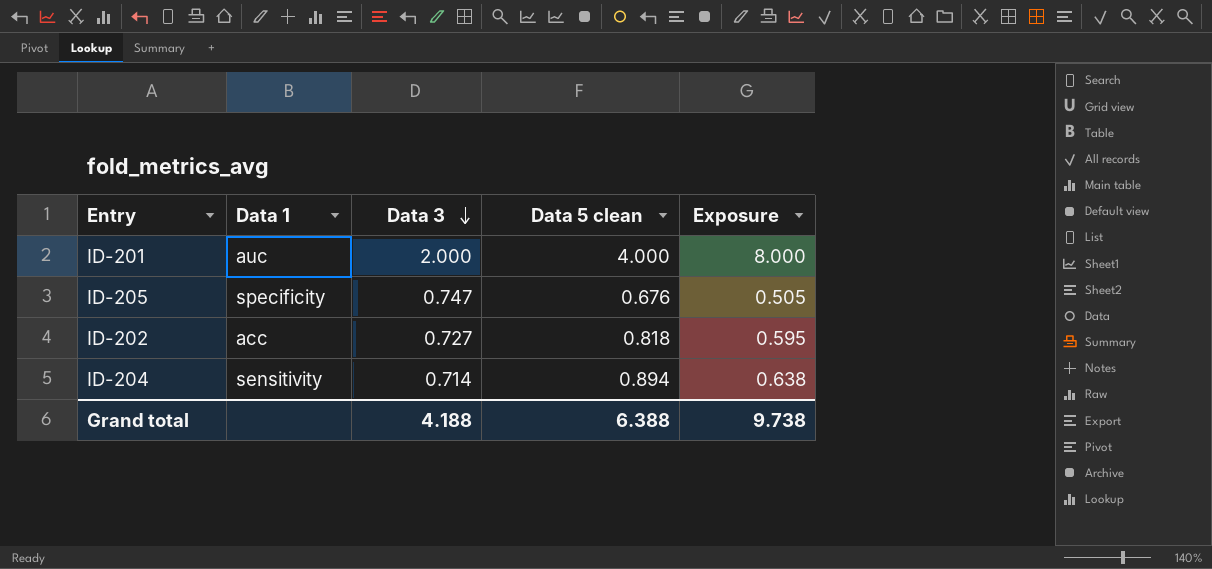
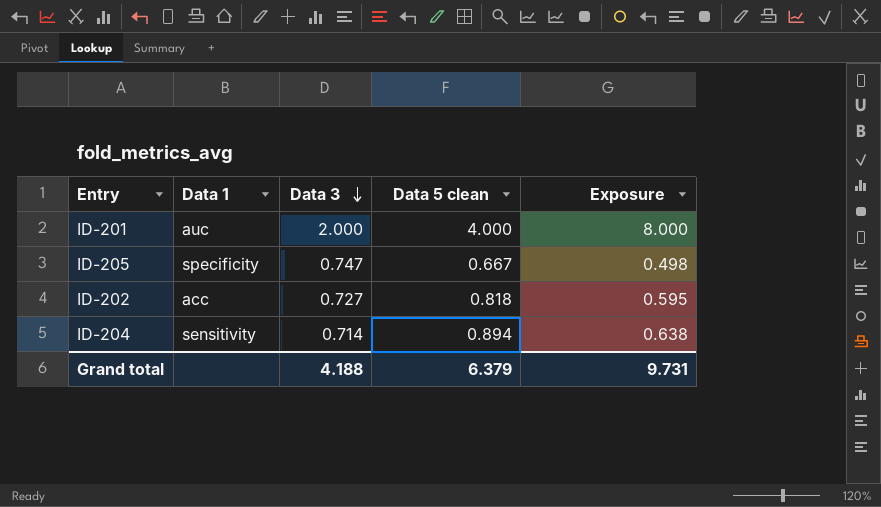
ID-205 | Data 5 clean: 0.676 -> 0.667
ID-205 | Exposure: 0.505 -> 0.498
Grand total | Data 5 clean: 6.388 -> 6.379
Grand total | Exposure: 9.738 -> 9.731

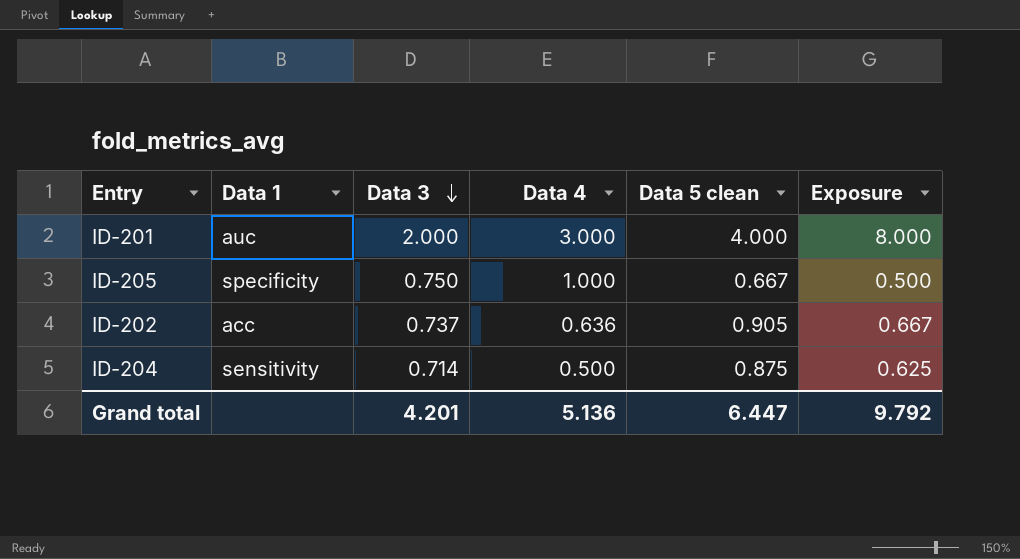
column Data 4 | position: none -> 4
ID-205 | Data 3: 0.747 -> 0.750
ID-205 | Exposure: 0.498 -> 0.500
ID-202 | Data 3: 0.727 -> 0.737
ID-202 | Data 5 clean: 0.818 -> 0.905
ID-202 | Exposure: 0.595 -> 0.667
ID-204 | Data 5 clean: 0.894 -> 0.875
ID-204 | Exposure: 0.638 -> 0.625
Grand total | Data 3: 4.188 -> 4.201
Grand total | Data 5 clean: 6.379 -> 6.447
Grand total | Exposure: 9.731 -> 9.792

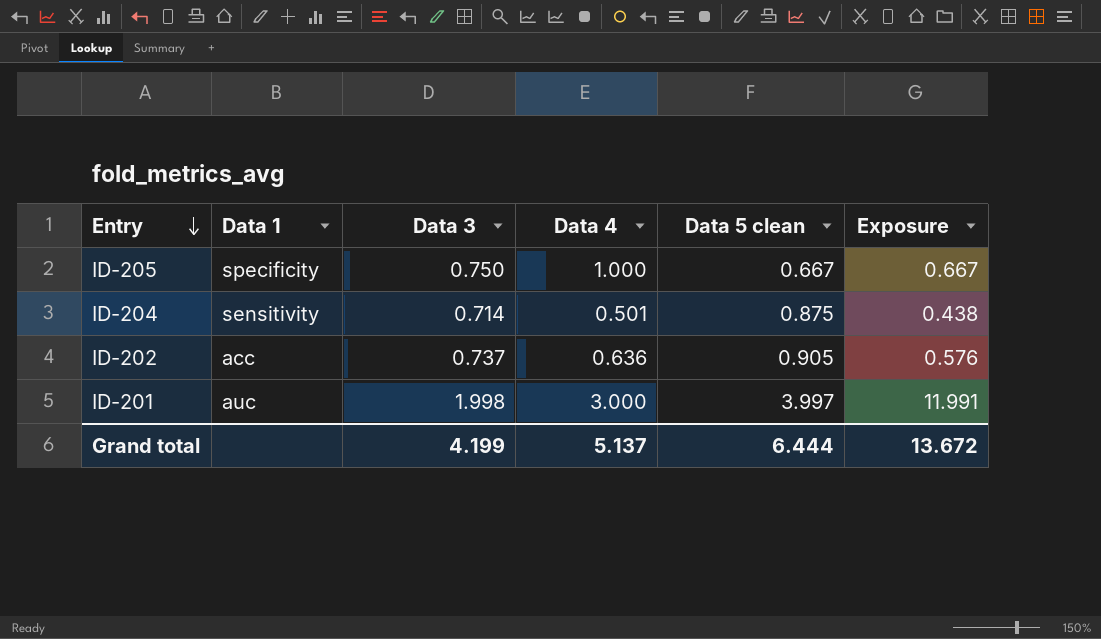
row order: Data 3 descending -> Entry descending
column Exposure | formula: [Data 3] * [Data 5 clean] -> [Data 4] * [Data 5 clean]
ID-204 | Data 4: 0.500 -> 0.501
ID-201 | Data 3: 2.000 -> 1.998
ID-201 | Data 5 clean: 4.000 -> 3.997
Grand total | Data 3: 4.201 -> 4.199
Grand total | Data 4: 5.136 -> 5.137
Grand total | Data 5 clean: 6.447 -> 6.444
Grand total | Exposure: 9.792 -> 13.672

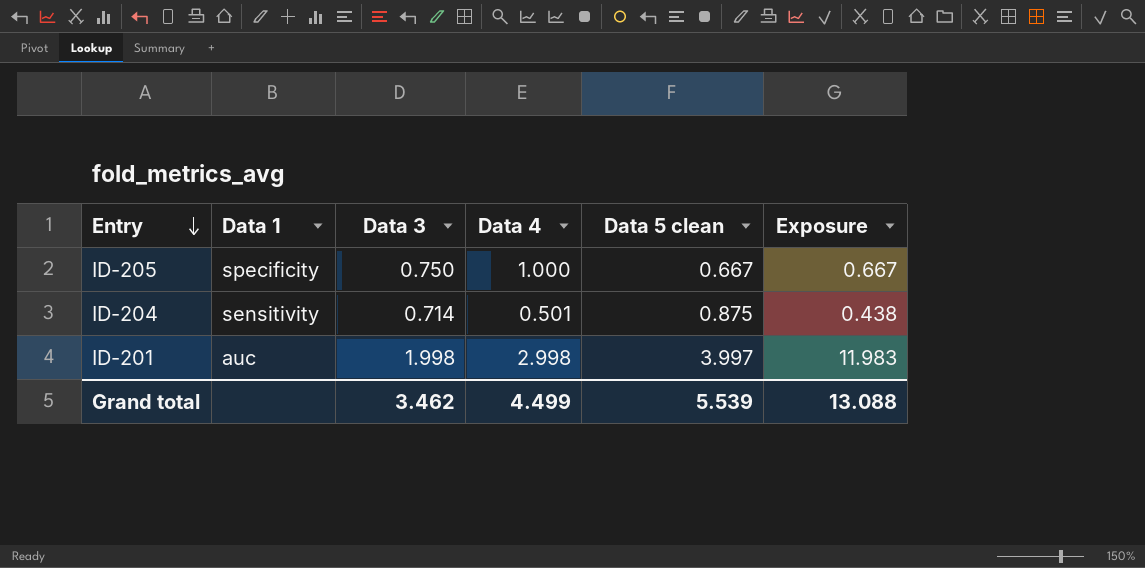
row ID-202: acc | 0.737 | 0.636 | 0.905 | 0.576 -> none
ID-201 | Data 4: 3.000 -> 2.998
ID-201 | Exposure: 11.991 -> 11.983
Grand total | Data 3: 4.199 -> 3.462
Grand total | Data 4: 5.137 -> 4.499
Grand total | Data 5 clean: 6.444 -> 5.539
Grand total | Exposure: 13.672 -> 13.088

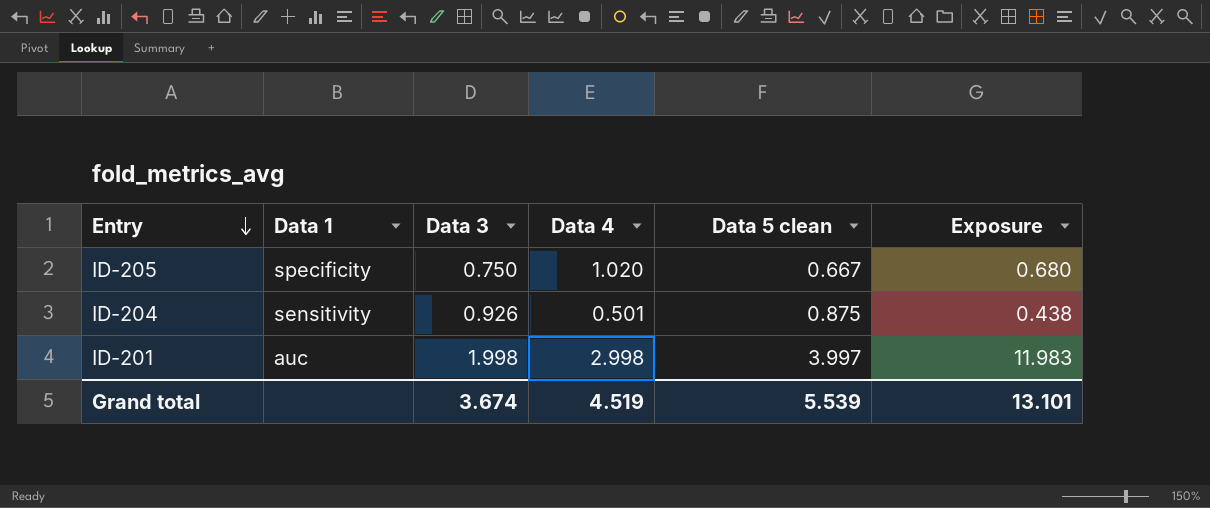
ID-205 | Data 4: 1.000 -> 1.020
ID-205 | Exposure: 0.667 -> 0.680
ID-204 | Data 3: 0.714 -> 0.926
Grand total | Data 3: 3.462 -> 3.674
Grand total | Data 4: 4.499 -> 4.519
Grand total | Exposure: 13.088 -> 13.101

